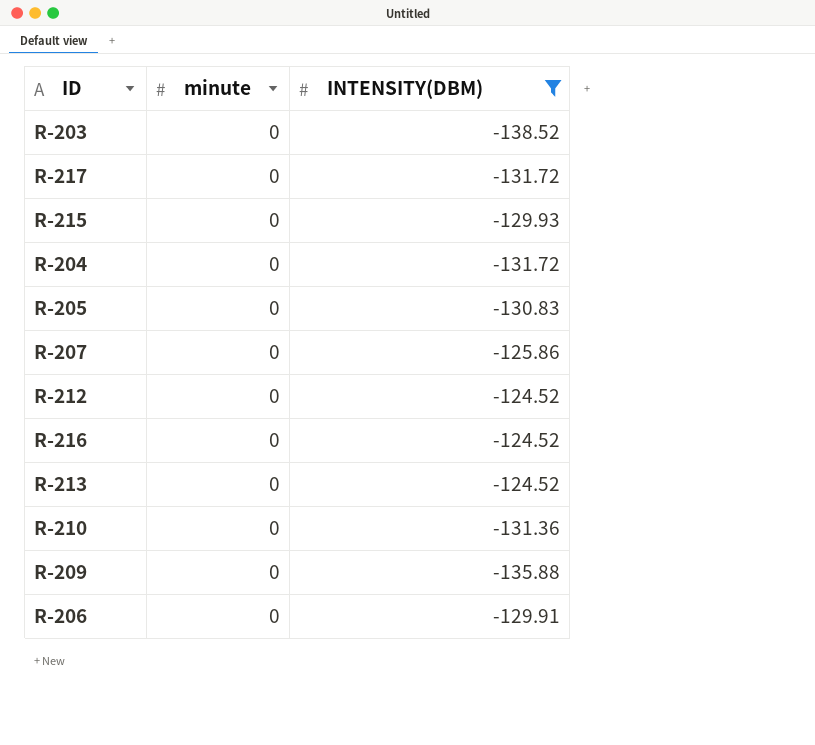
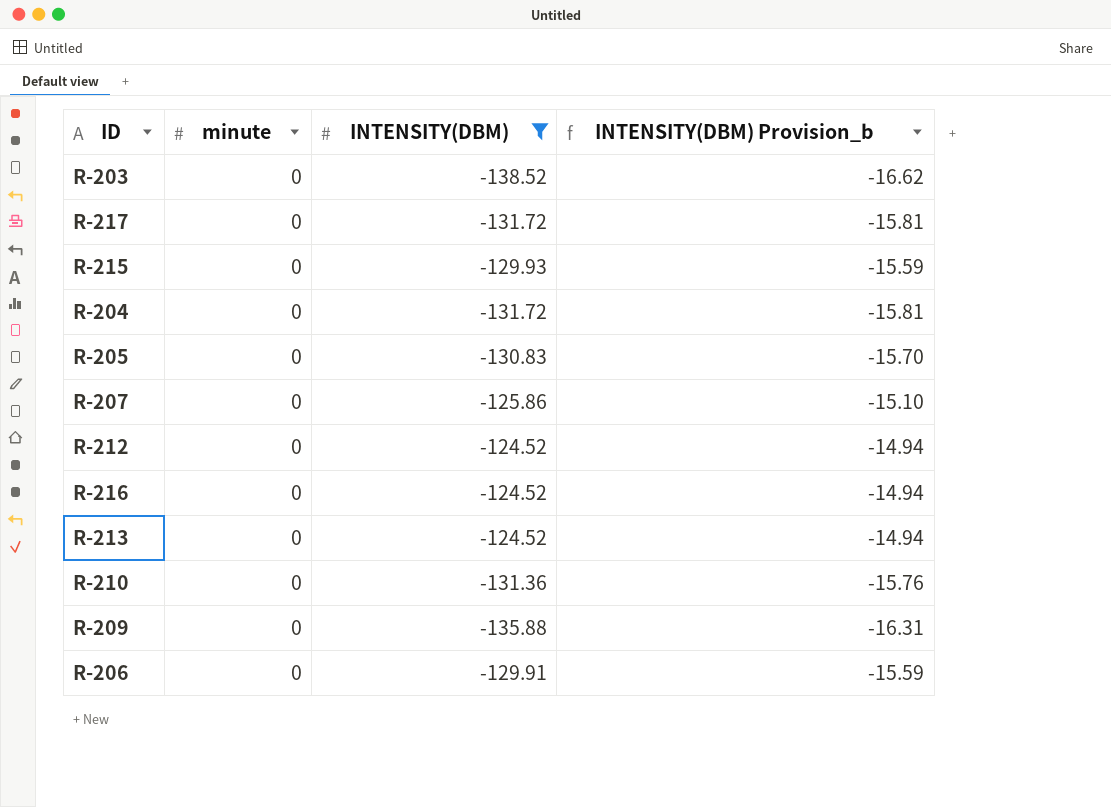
column INTENSITY(DBM) Provision_b | formula: none -> [INTENSITY(DBM)] * 0.12

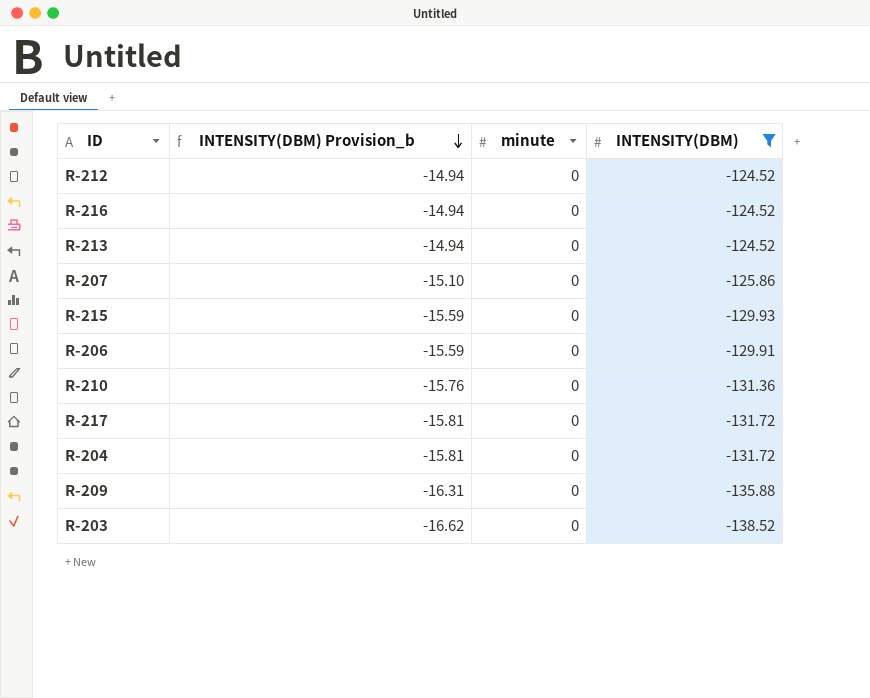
row order: none -> INTENSITY(DBM) Provision_b descending
column INTENSITY(DBM) Provision_b | position: 4 -> 2
row R-205: 0 | -130.83 | -15.70 -> none

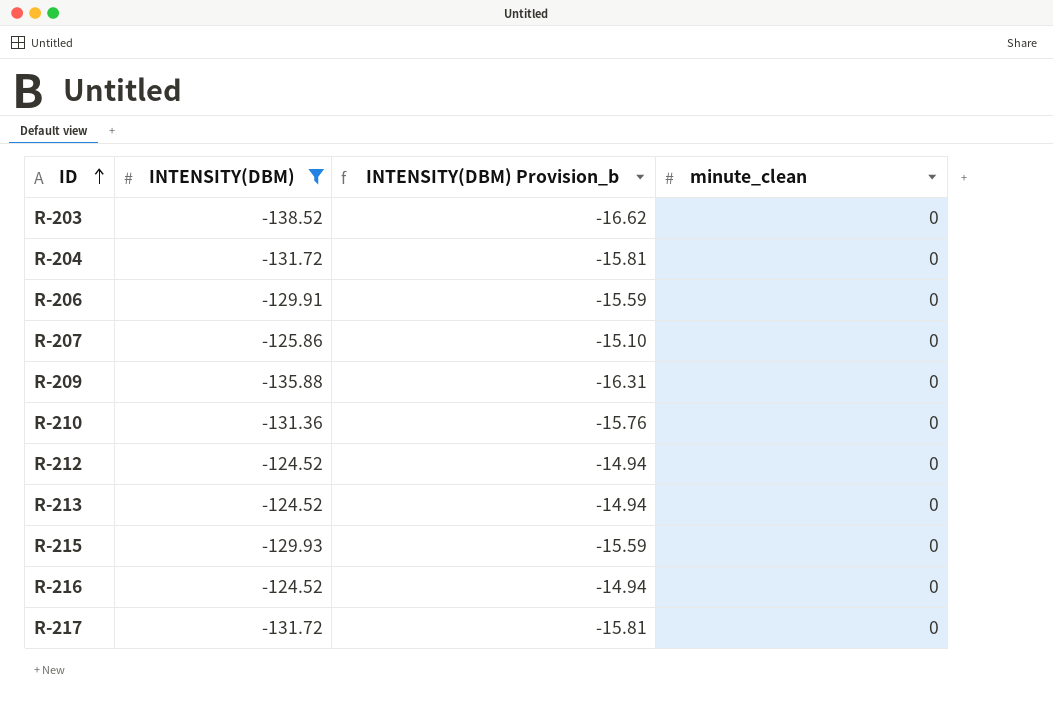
row order: INTENSITY(DBM) Provision_b descending -> ID ascending
column INTENSITY(DBM) | position: 4 -> 2
column name: minute -> minute_clean

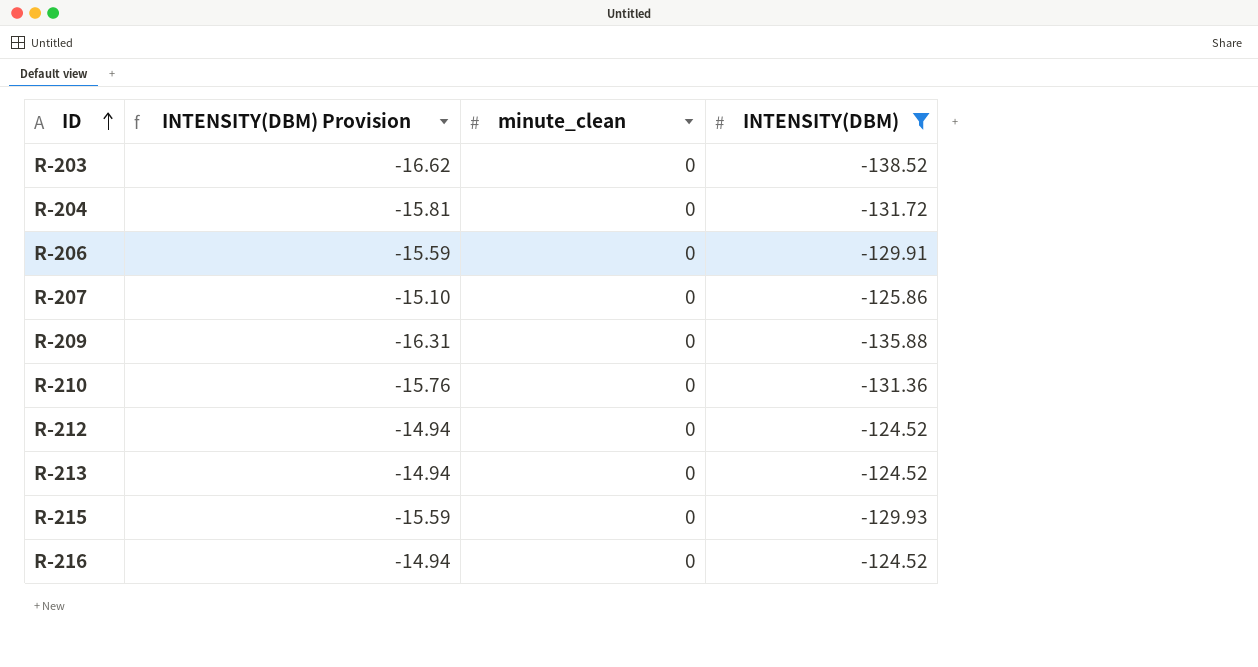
column name: INTENSITY(DBM) Provision_b -> INTENSITY(DBM) Provision
column INTENSITY(DBM) | position: 2 -> 4
row R-217: -131.72 | -15.81 | 0 -> none

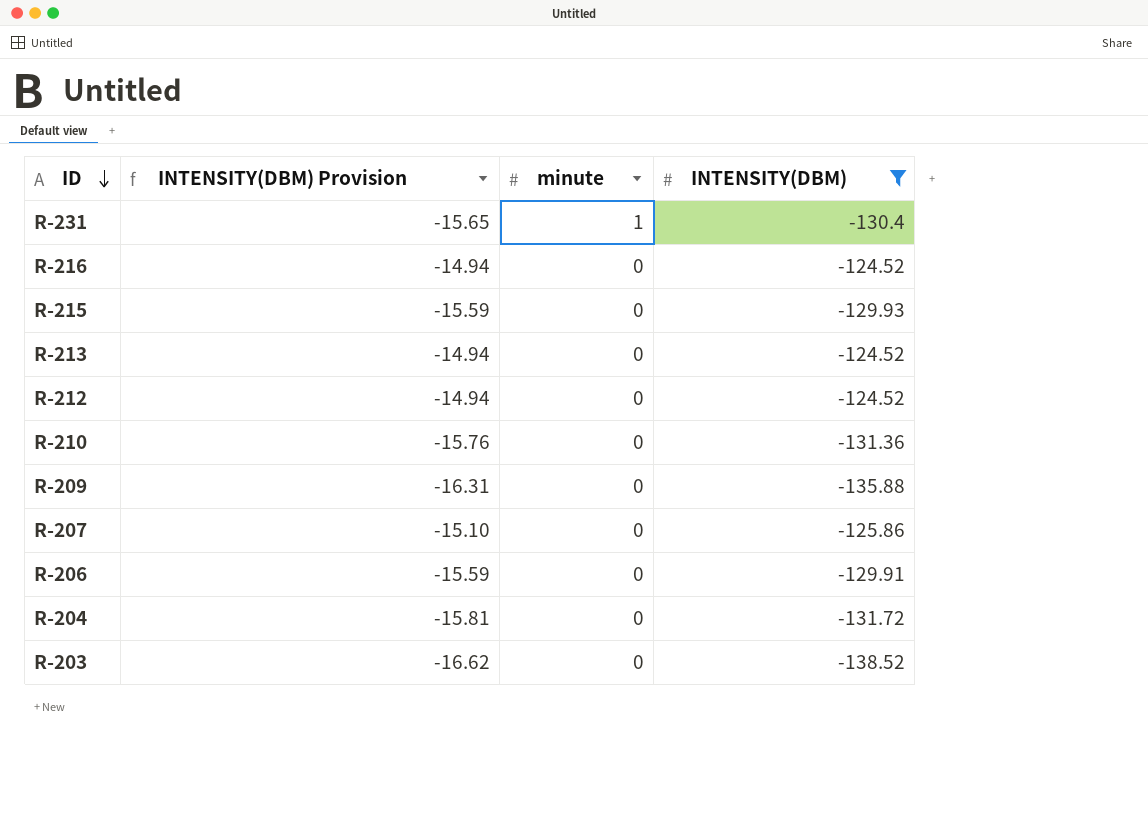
row order: ID ascending -> ID descending
column name: minute_clean -> minute
row R-231: none -> -15.65 | 1 | -130.4

